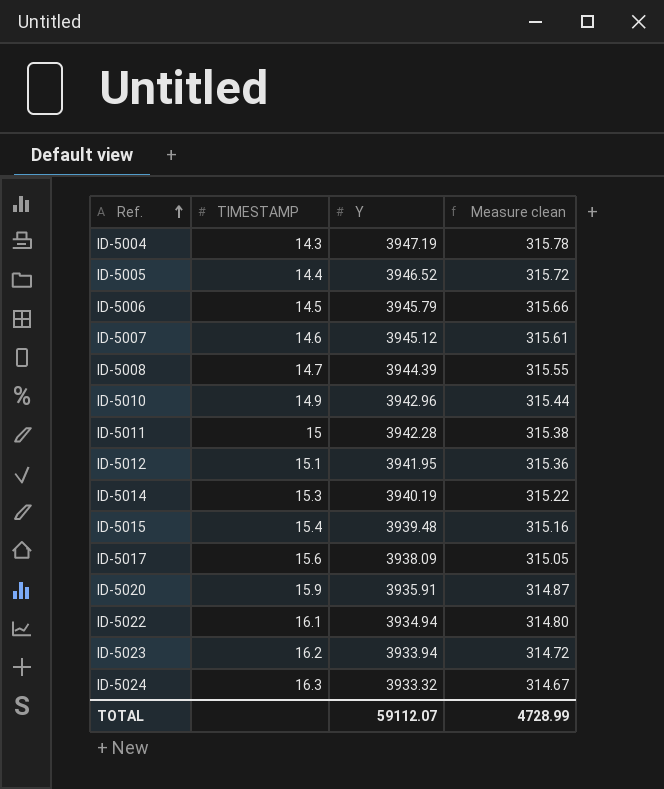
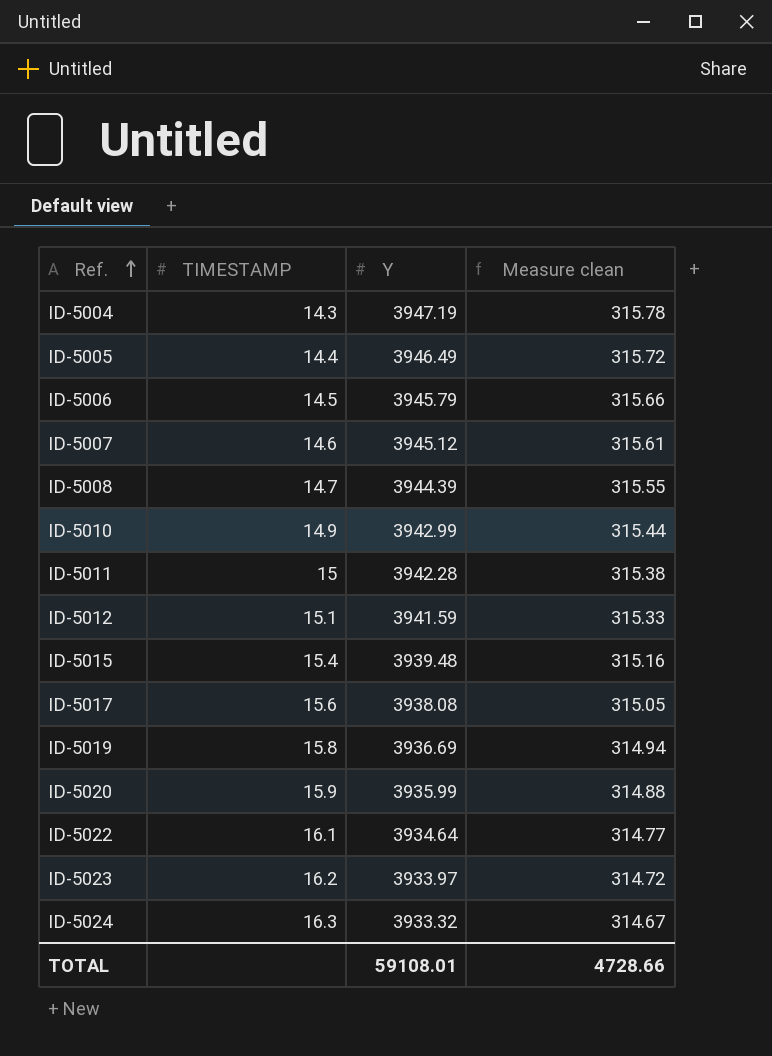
row ID-5014: 15.3 | 3940.19 | 315.22 -> none
ID-5005 | Y: 3946.52 -> 3946.49
ID-5010 | Y: 3942.96 -> 3942.99
ID-5012 | Y: 3941.95 -> 3941.59
ID-5012 | Measure clean: 315.36 -> 315.33
ID-5017 | Y: 3938.09 -> 3938.08
row ID-5019: none -> 15.8 | 3936.69 | 314.94
ID-5020 | Y: 3935.91 -> 3935.99
ID-5020 | Measure clean: 314.87 -> 314.88
ID-5022 | Y: 3934.94 -> 3934.64
ID-5022 | Measure clean: 314.80 -> 314.77
ID-5023 | Y: 3933.94 -> 3933.97
TOTAL | Y: 59112.07 -> 59108.01
TOTAL | Measure clean: 4728.99 -> 4728.66

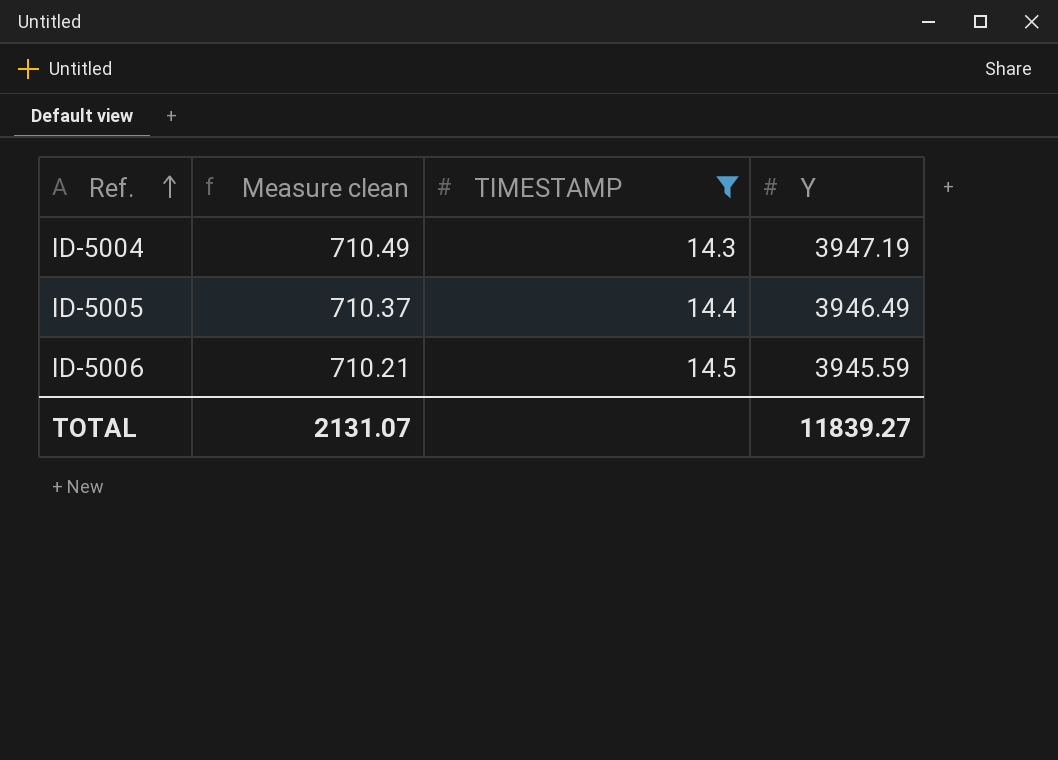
filter: none -> TIMESTAMP <= 14.5
column Measure clean | formula: [Y] * 0.08 -> [Y] * 0.18
column Measure clean | position: 4 -> 2
ID-5006 | Y: 3945.79 -> 3945.59
TOTAL | Measure clean: 4728.66 -> 2131.07
TOTAL | Y: 59108.01 -> 11839.27

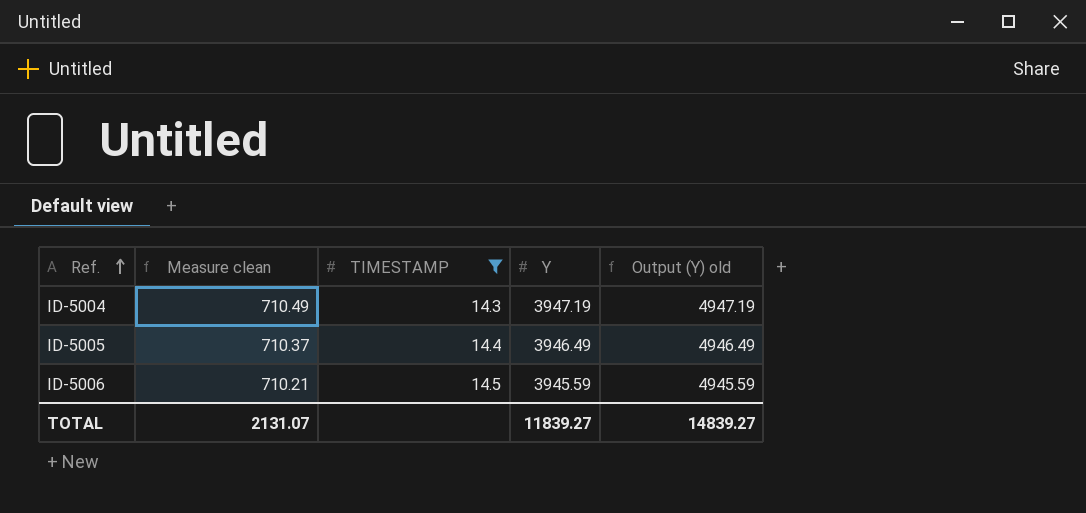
column Output (Y) old | formula: none -> [Y] + 1000

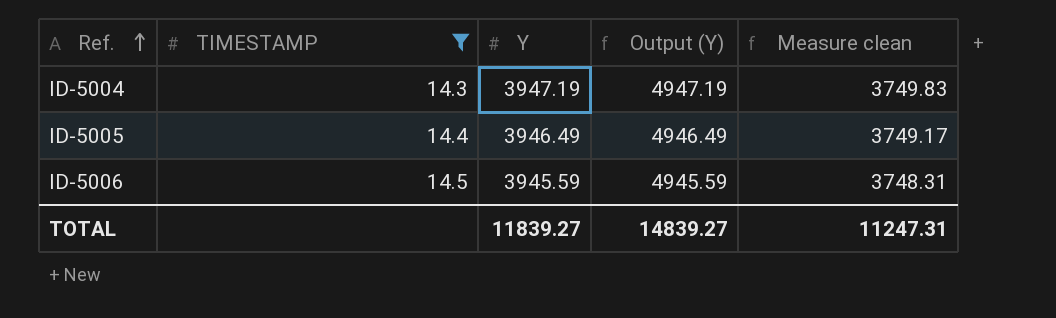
column name: Output (Y) old -> Output (Y)
column Measure clean | formula: [Y] * 0.18 -> [Y] * 0.95
column Measure clean | position: 2 -> 5
TOTAL | Measure clean: 2131.07 -> 11247.31

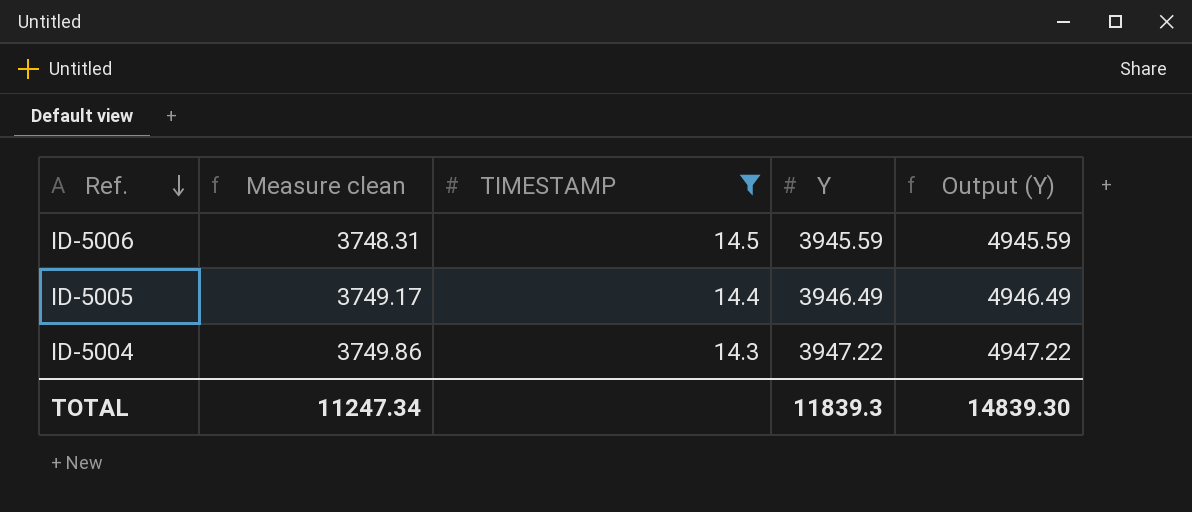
row order: Ref. ascending -> Ref. descending
column Measure clean | position: 5 -> 2
ID-5004 | Measure clean: 3749.83 -> 3749.86
ID-5004 | Y: 3947.19 -> 3947.22
ID-5004 | Output (Y): 4947.19 -> 4947.22
TOTAL | Measure clean: 11247.31 -> 11247.34
TOTAL | Y: 11839.27 -> 11839.3
TOTAL | Output (Y): 14839.27 -> 14839.30

